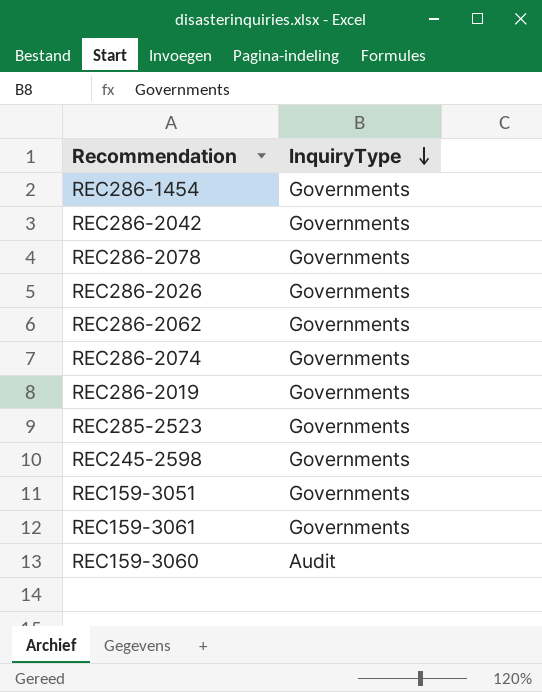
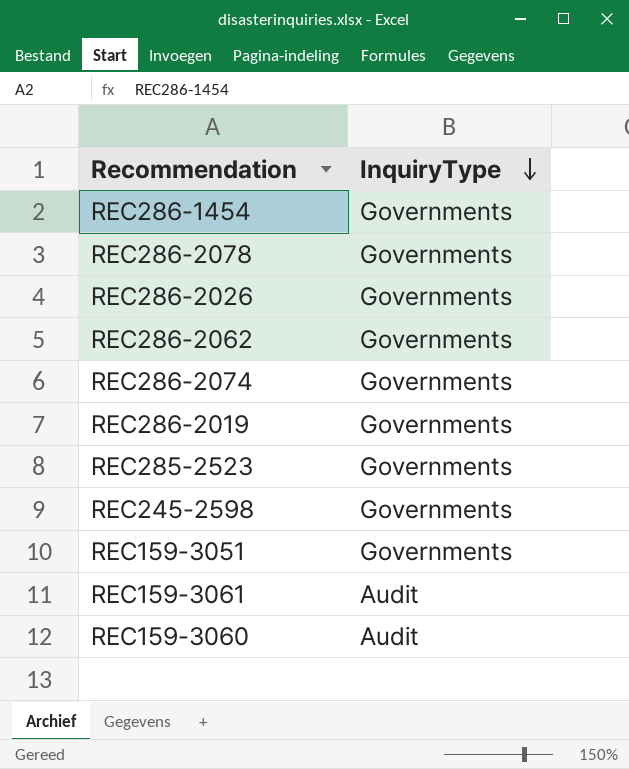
row REC286-2042: Governments -> none
REC159-3061 | InquiryType: Governments -> Audit

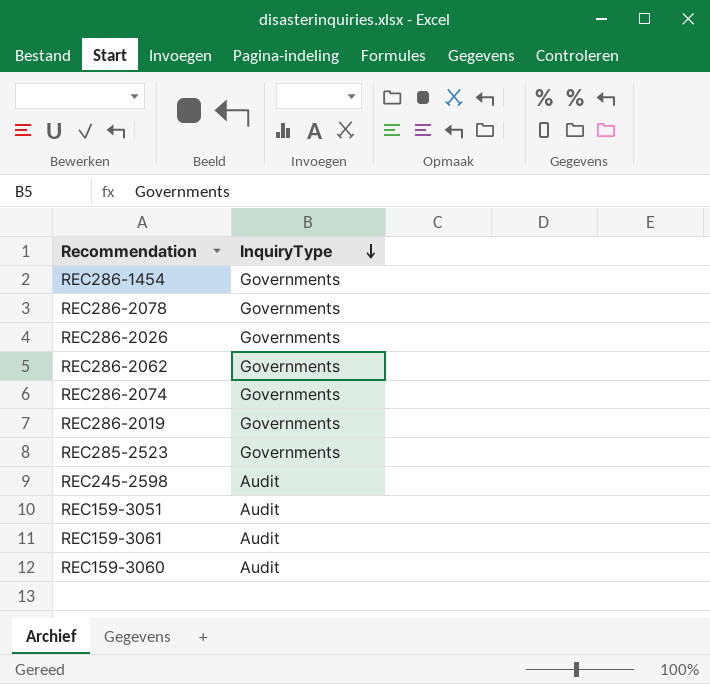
REC245-2598 | InquiryType: Governments -> Audit
REC159-3051 | InquiryType: Governments -> Audit

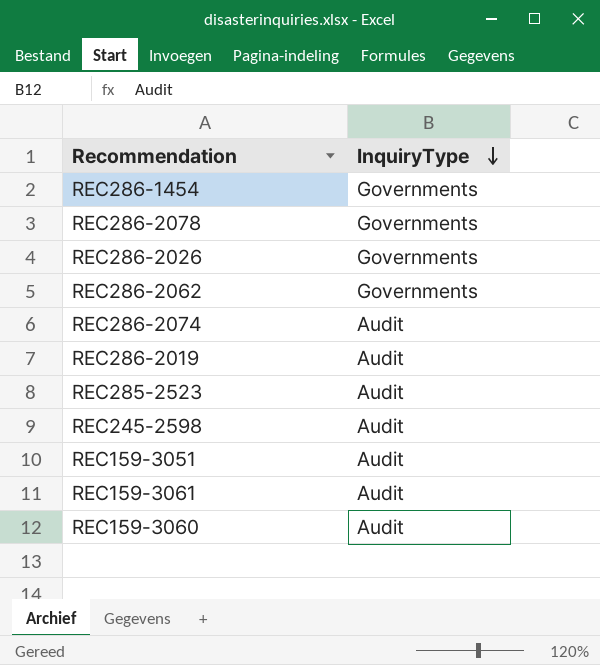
REC286-2074 | InquiryType: Governments -> Audit
REC286-2019 | InquiryType: Governments -> Audit
REC285-2523 | InquiryType: Governments -> Audit

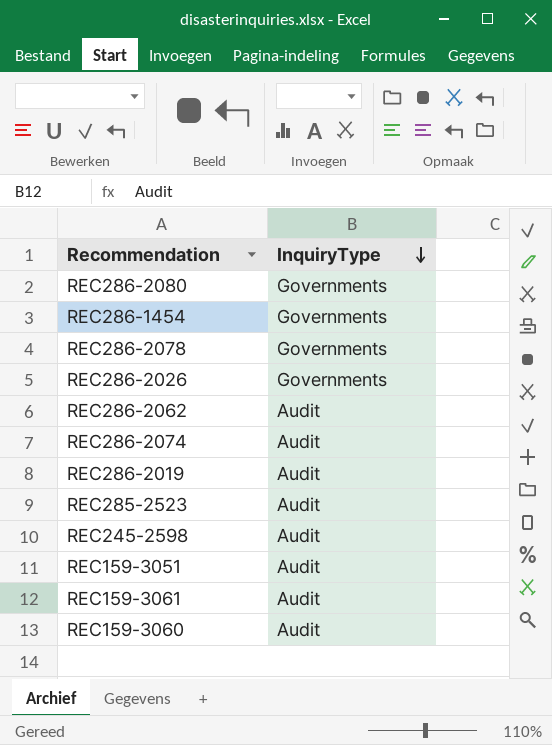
row REC286-2080: none -> Governments
REC286-2062 | InquiryType: Governments -> Audit

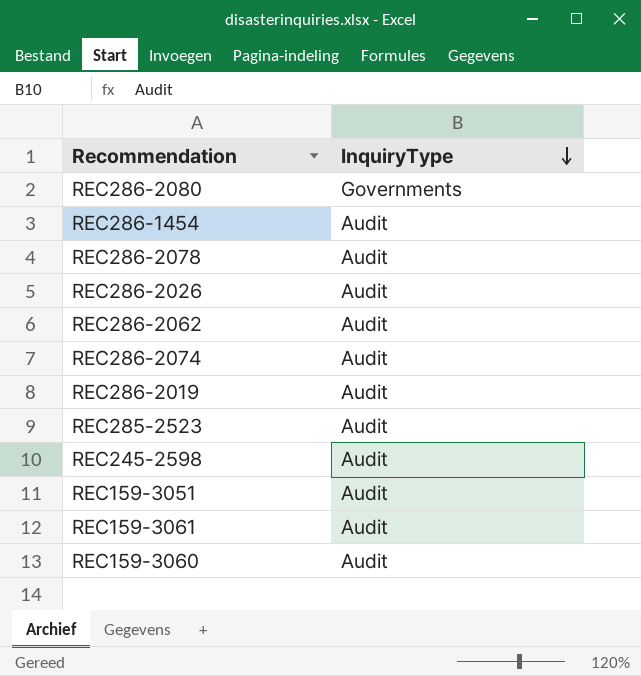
REC286-1454 | InquiryType: Governments -> Audit
REC286-2078 | InquiryType: Governments -> Audit
REC286-2026 | InquiryType: Governments -> Audit

